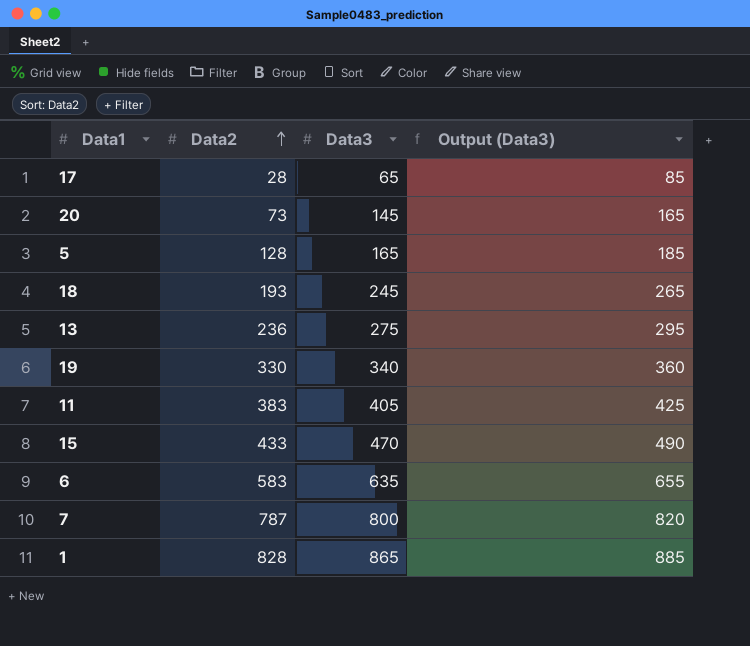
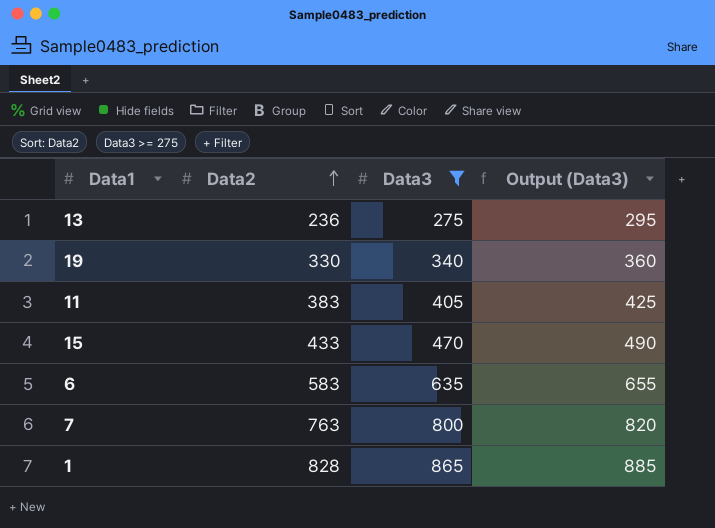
filter: none -> Data3 >= 275
7 | Data2: 787 -> 763

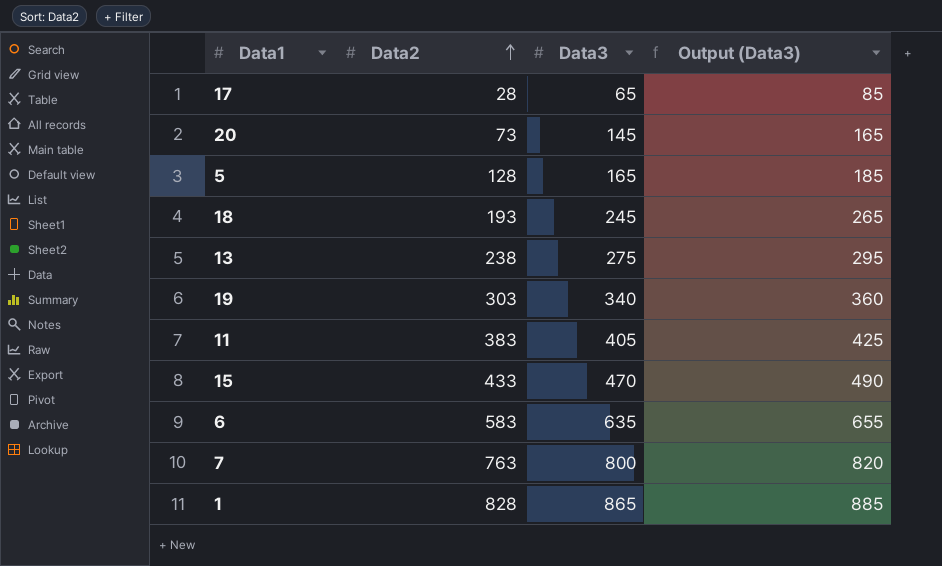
filter: Data3 >= 275 -> none
13 | Data2: 236 -> 238
19 | Data2: 330 -> 303

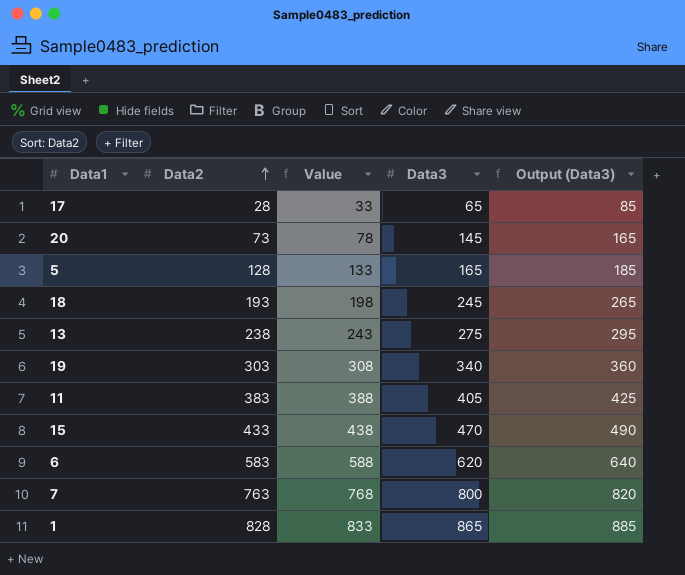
column Value | formula: none -> [Data2] + 5
6 | Data3: 635 -> 620
6 | Output (Data3): 655 -> 640

